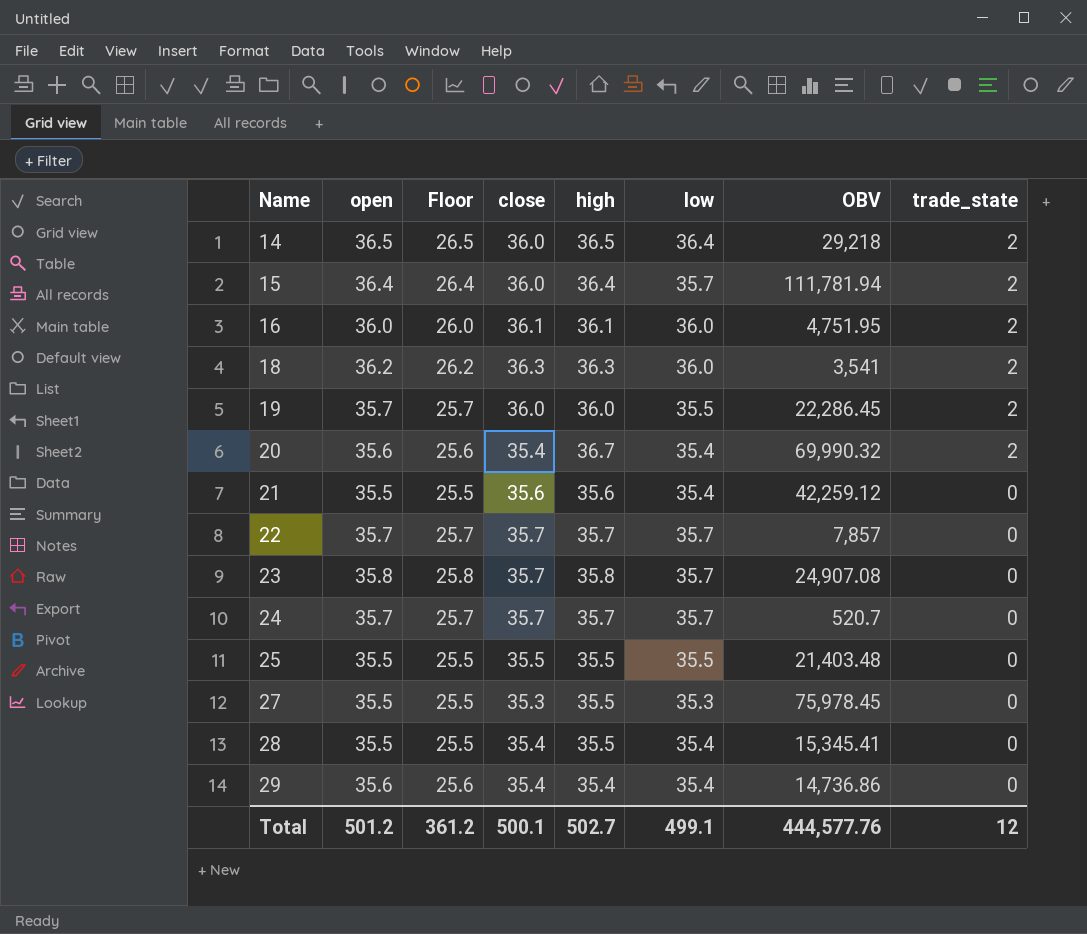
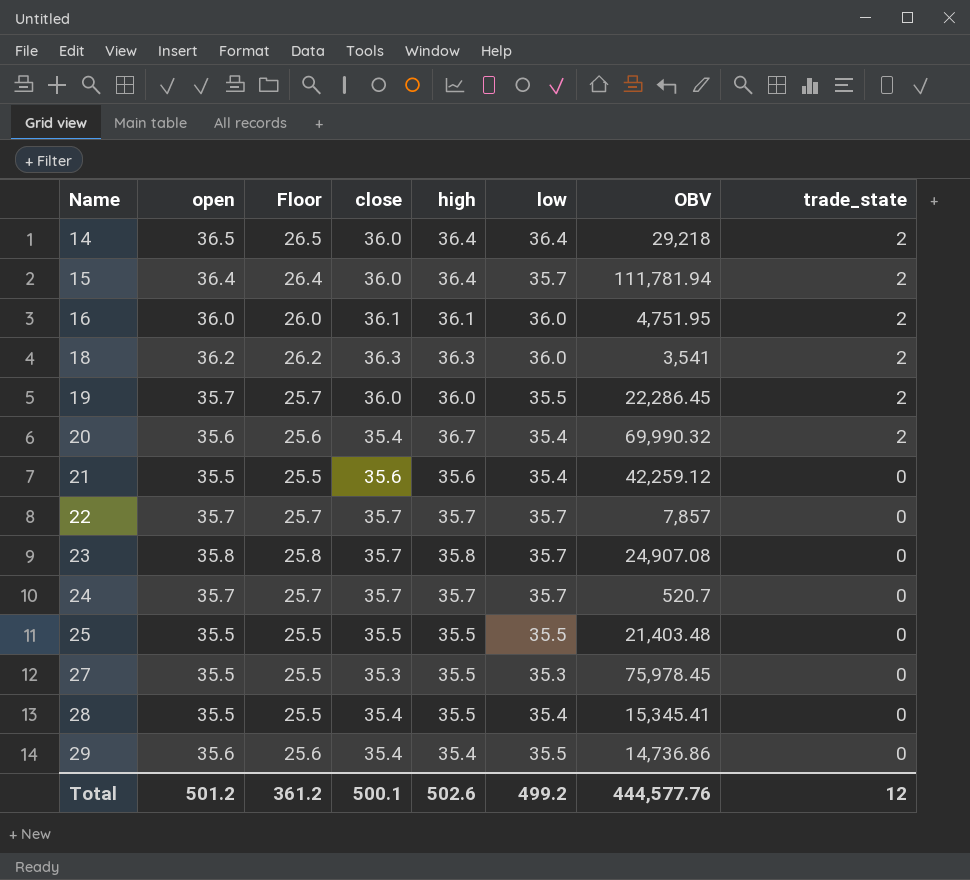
14 | high: 36.5 -> 36.4
29 | low: 35.4 -> 35.5
Total | high: 502.7 -> 502.6
Total | low: 499.1 -> 499.2

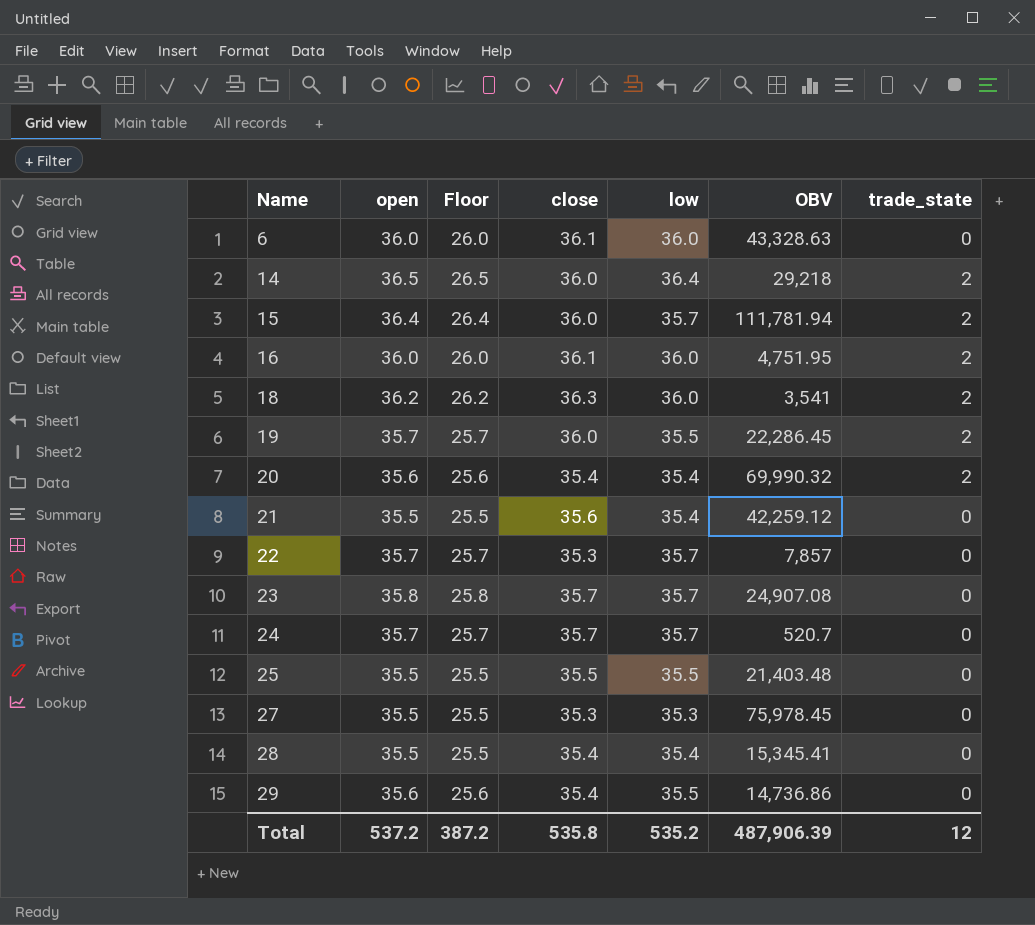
column high | position: 5 -> none
row 6: none -> 36.0 | 26.0 | 36.1 | 36.0 | 43,328.63 | 0
22 | close: 35.7 -> 35.3
Total | open: 501.2 -> 537.2
Total | Floor: 361.2 -> 387.2
Total | close: 500.1 -> 535.8
Total | low: 499.2 -> 535.2
Total | OBV: 444,577.76 -> 487,906.39

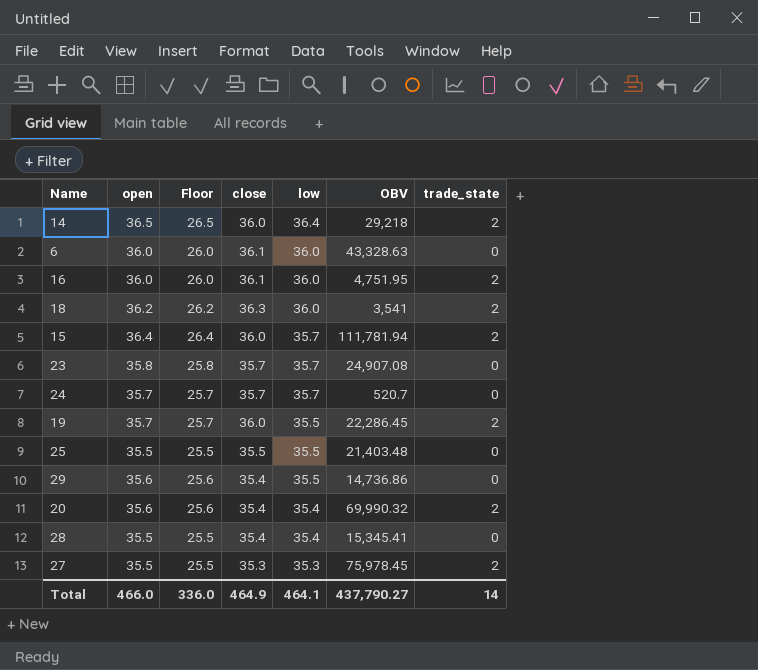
row order: Name ascending -> low descending
row 21: 35.5 | 25.5 | 35.6 | 35.4 | 42,259.12 | 0 -> none
row 22: 35.7 | 25.7 | 35.3 | 35.7 | 7,857 | 0 -> none
27 | trade_state: 0 -> 2
Total | open: 537.2 -> 466.0
Total | Floor: 387.2 -> 336.0
Total | close: 535.8 -> 464.9
Total | low: 535.2 -> 464.1
Total | OBV: 487,906.39 -> 437,790.27
Total | trade_state: 12 -> 14

